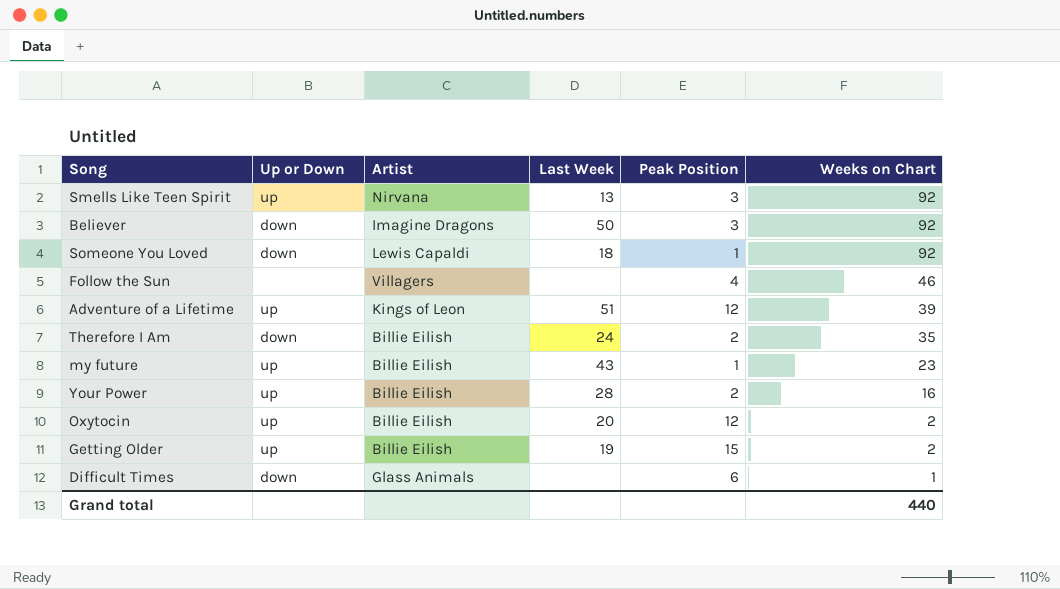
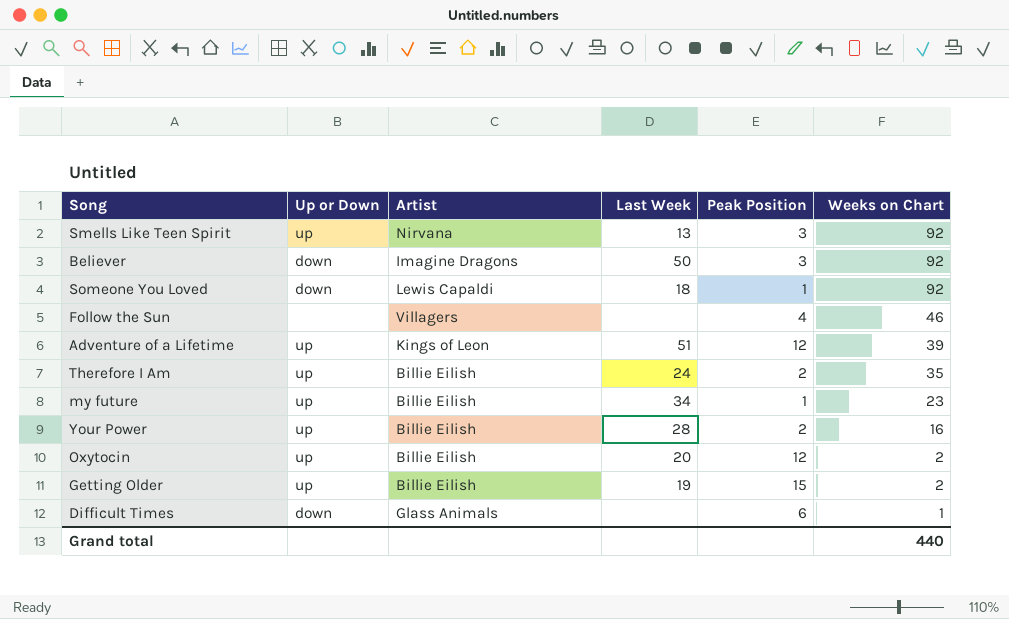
Therefore I Am | Up or Down: down -> up
my future | Last Week: 43 -> 34

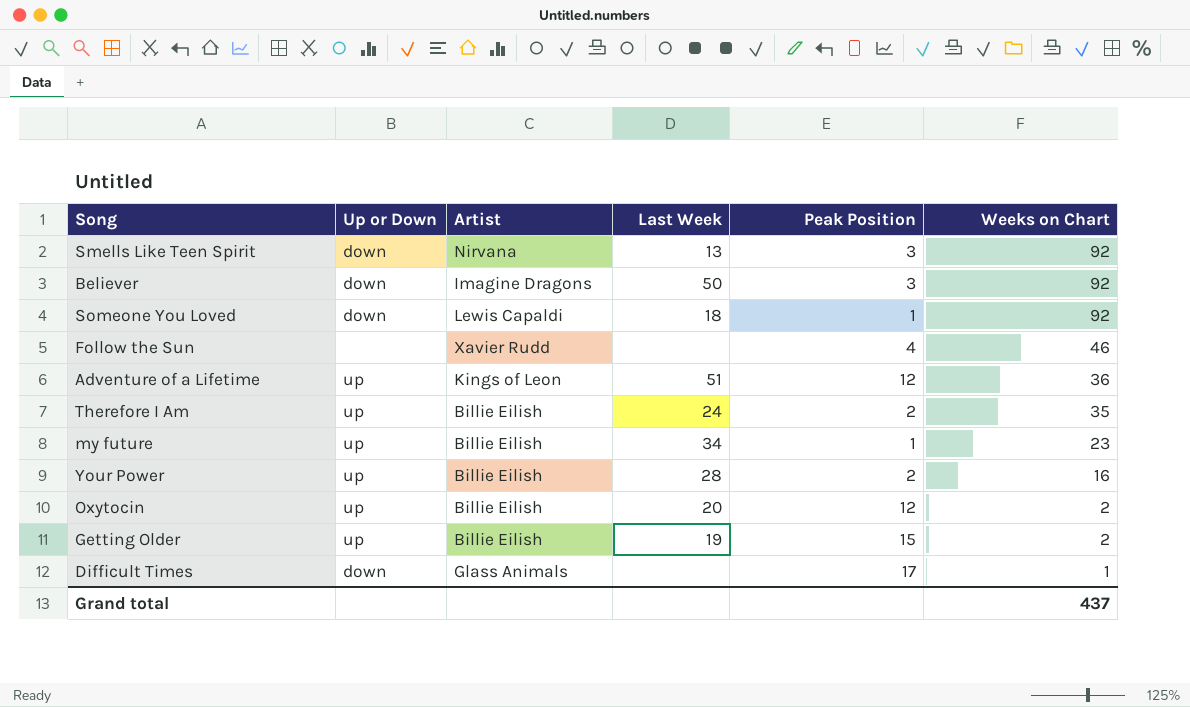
Smells Like Teen Spirit | Up or Down: up -> down
Follow the Sun | Artist: Villagers -> Xavier Rudd
Adventure of a Lifetime | Weeks on Chart: 39 -> 36
Difficult Times | Peak Position: 6 -> 17
Grand total | Weeks on Chart: 440 -> 437

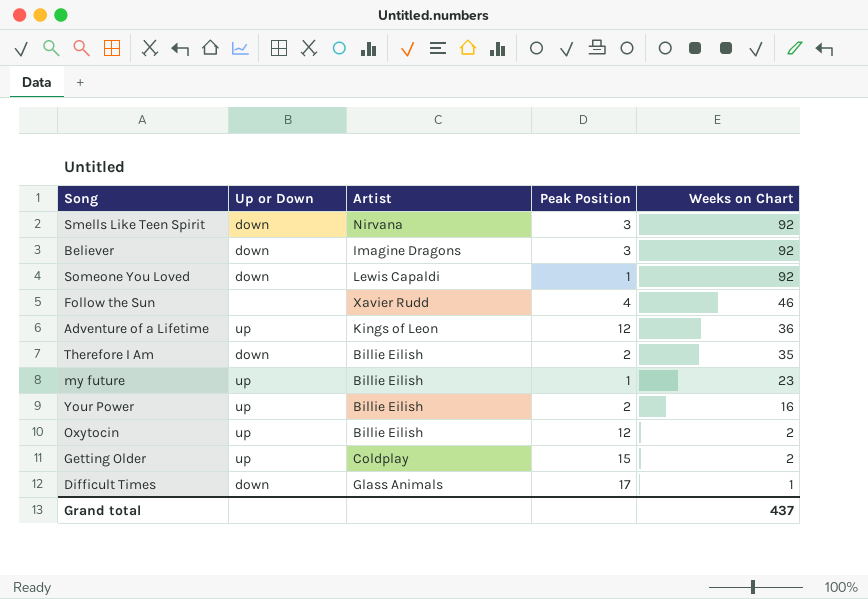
column Last Week | position: 4 -> none
Therefore I Am | Up or Down: up -> down
Getting Older | Artist: Billie Eilish -> Coldplay

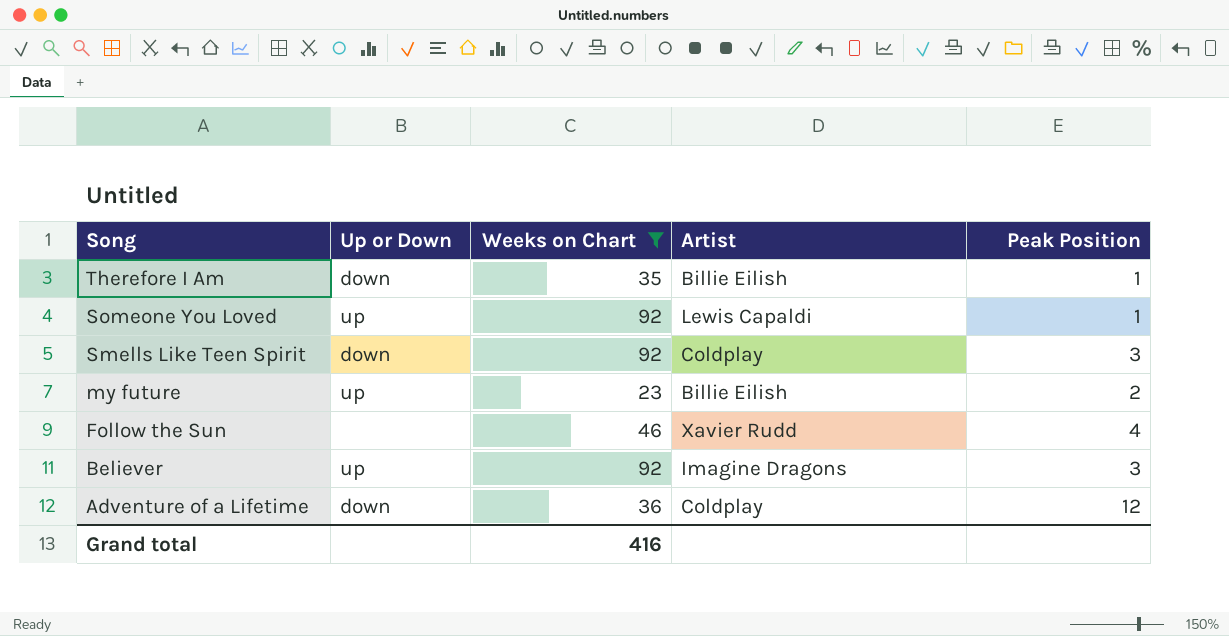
filter: none -> Weeks on Chart >= 23
row order: Weeks on Chart descending -> Song descending
column Weeks on Chart | position: 5 -> 3
Therefore I Am | Peak Position: 2 -> 1
Someone You Loved | Up or Down: down -> up
Smells Like Teen Spirit | Artist: Nirvana -> Coldplay
my future | Peak Position: 1 -> 2
Believer | Up or Down: down -> up
Adventure of a Lifetime | Up or Down: up -> down
Adventure of a Lifetime | Artist: Kings of Leon -> Coldplay
Grand total | Weeks on Chart: 437 -> 416

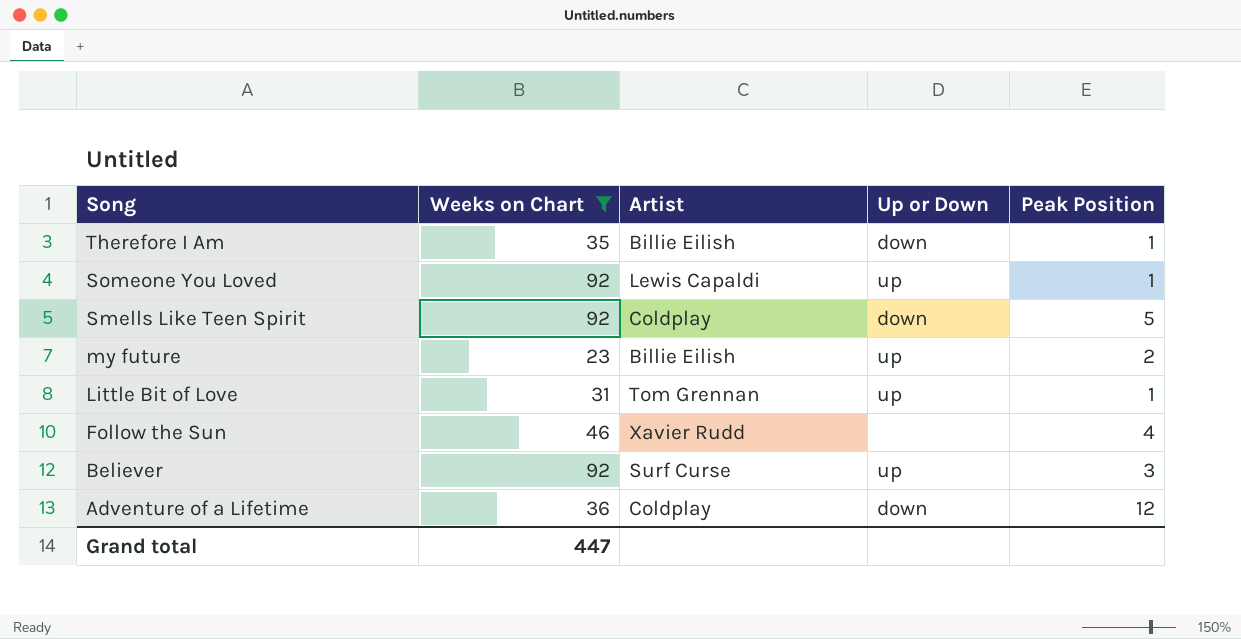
column Up or Down | position: 2 -> 4
Smells Like Teen Spirit | Peak Position: 3 -> 5
row Little Bit of Love: none -> 31 | Tom Grennan | up | 1
Believer | Artist: Imagine Dragons -> Surf Curse
Grand total | Weeks on Chart: 416 -> 447

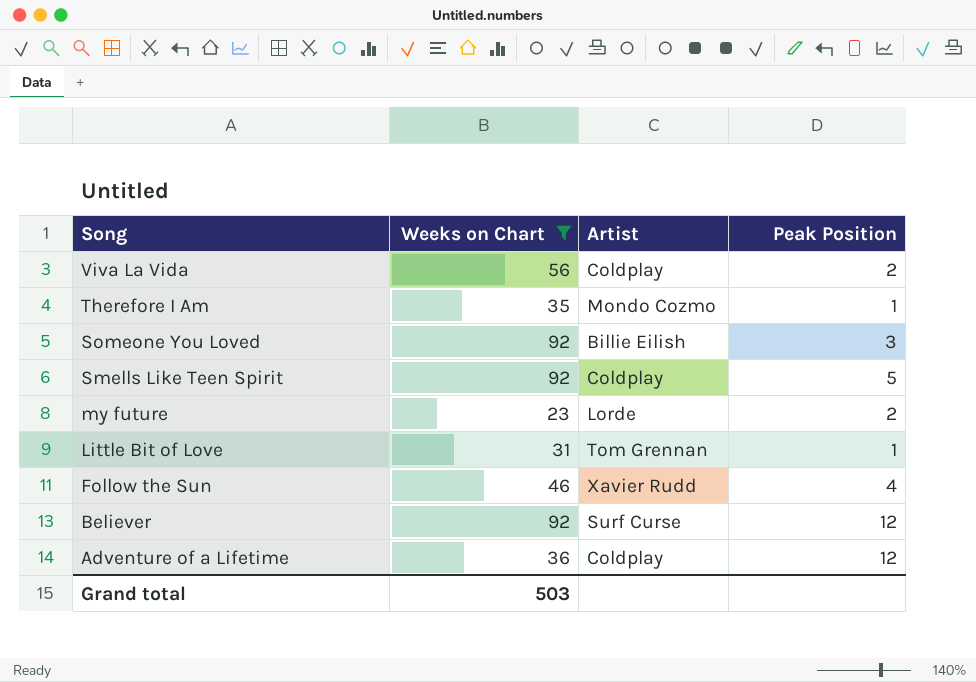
column Up or Down | position: 4 -> none
row Viva La Vida: none -> 56 | Coldplay | 2
Therefore I Am | Artist: Billie Eilish -> Mondo Cozmo
Someone You Loved | Artist: Lewis Capaldi -> Billie Eilish
Someone You Loved | Peak Position: 1 -> 3
my future | Artist: Billie Eilish -> Lorde
Believer | Peak Position: 3 -> 12
Grand total | Weeks on Chart: 447 -> 503

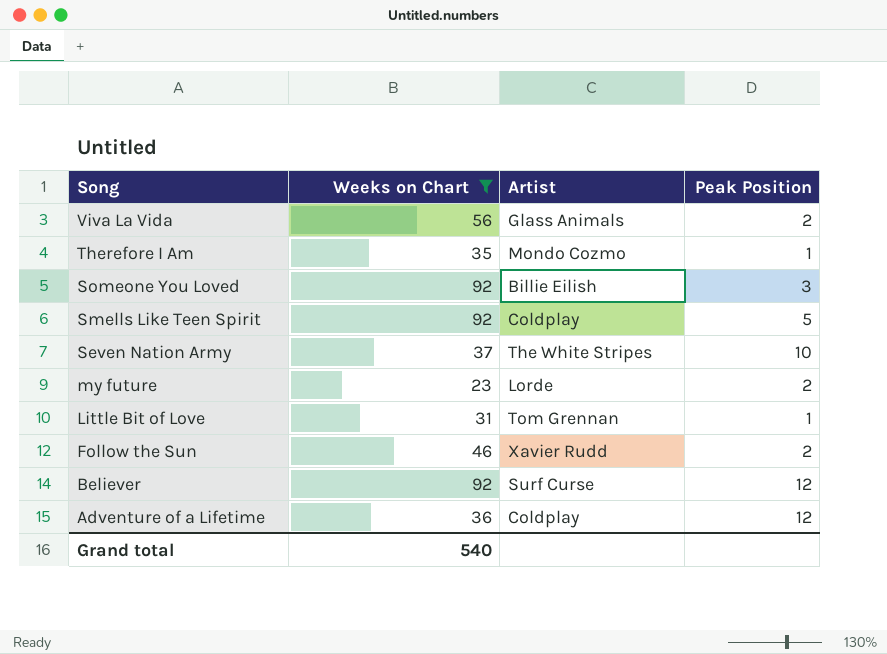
Viva La Vida | Artist: Coldplay -> Glass Animals
row Seven Nation Army: none -> 37 | The White Stripes | 10
Follow the Sun | Peak Position: 4 -> 2
Grand total | Weeks on Chart: 503 -> 540

